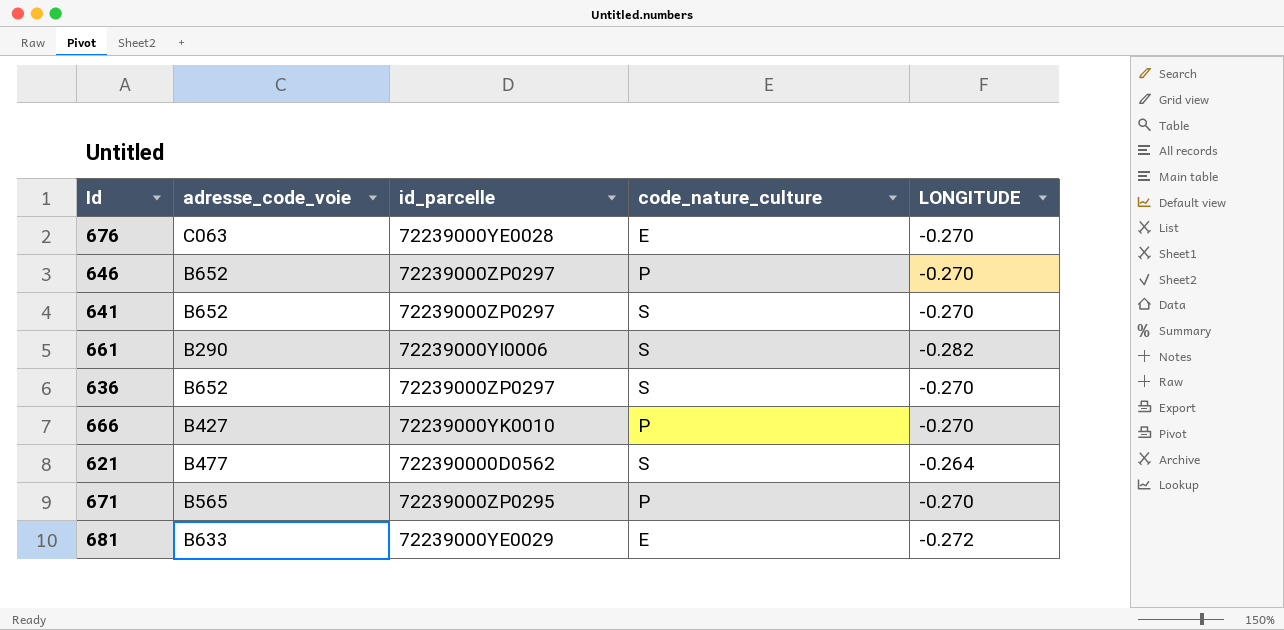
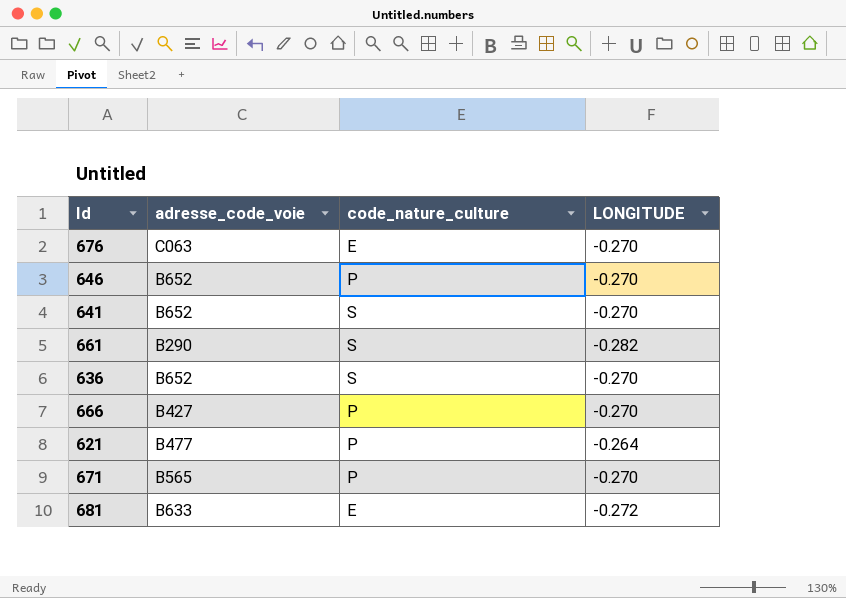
column id_parcelle | position: 3 -> none
621 | code_nature_culture: S -> P

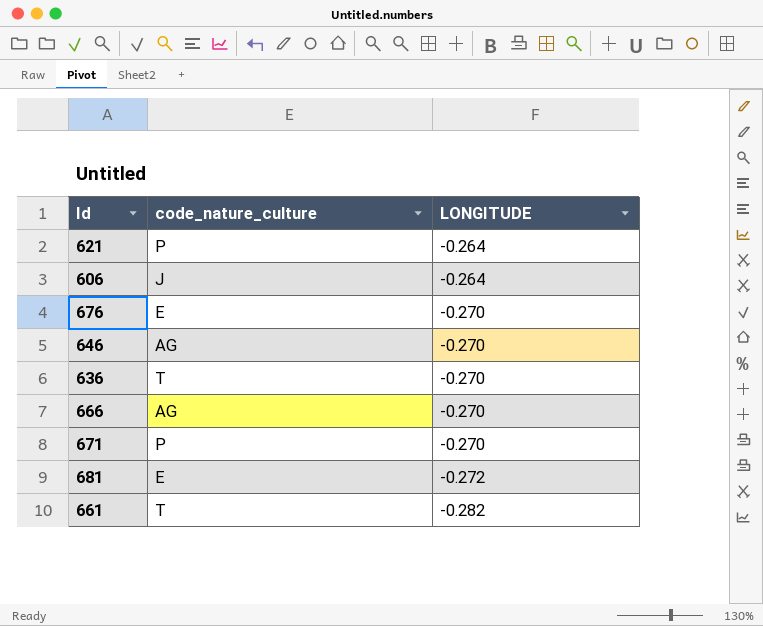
row order: none -> LONGITUDE descending
column adresse_code_voie | position: 2 -> none
row 641: B652 | S | -0.270 -> none
row 606: none -> J | -0.264
646 | code_nature_culture: P -> AG
636 | code_nature_culture: S -> T
666 | code_nature_culture: P -> AG
661 | code_nature_culture: S -> T

